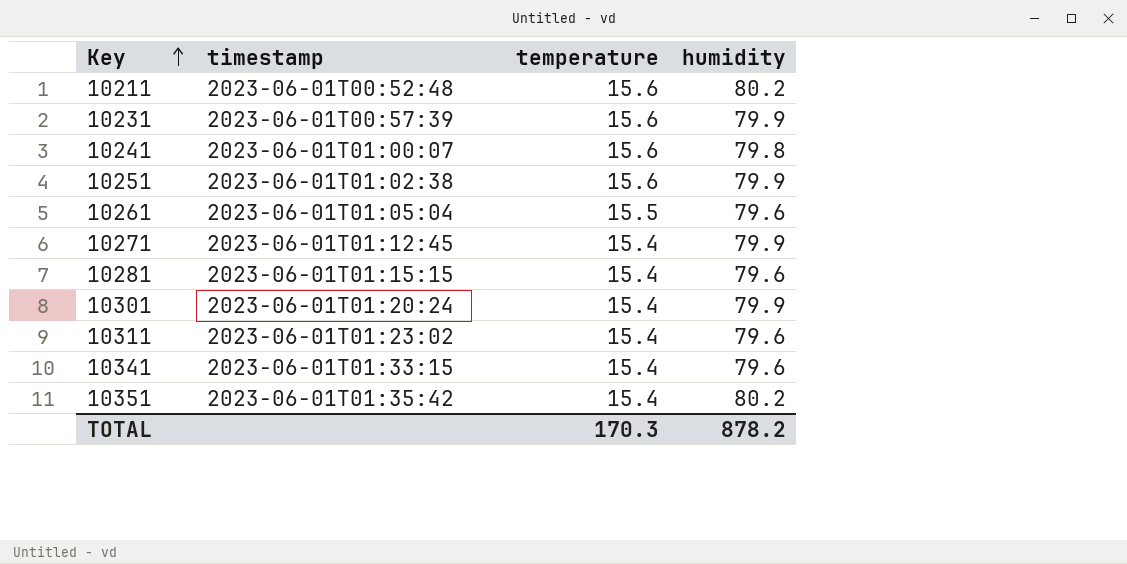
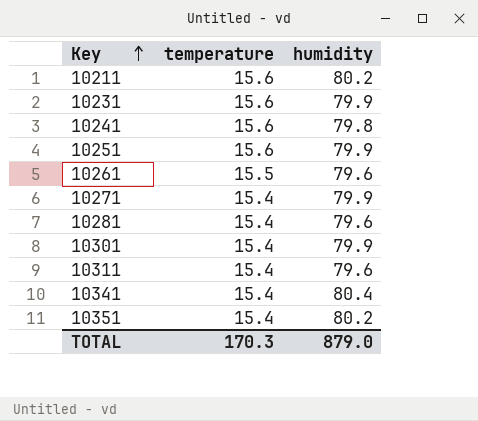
column timestamp | position: 2 -> none
10341 | humidity: 79.6 -> 80.4
TOTAL | humidity: 878.2 -> 879.0

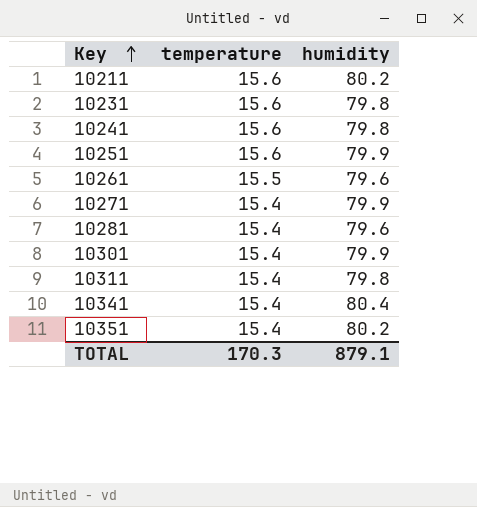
10231 | humidity: 79.9 -> 79.8
10311 | humidity: 79.6 -> 79.8
TOTAL | humidity: 879.0 -> 879.1

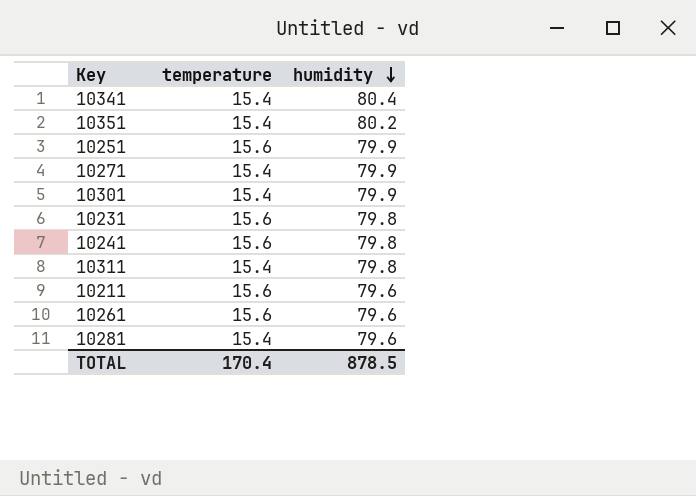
row order: Key ascending -> humidity descending
10211 | humidity: 80.2 -> 79.6
10261 | temperature: 15.5 -> 15.6
TOTAL | temperature: 170.3 -> 170.4
TOTAL | humidity: 879.1 -> 878.5

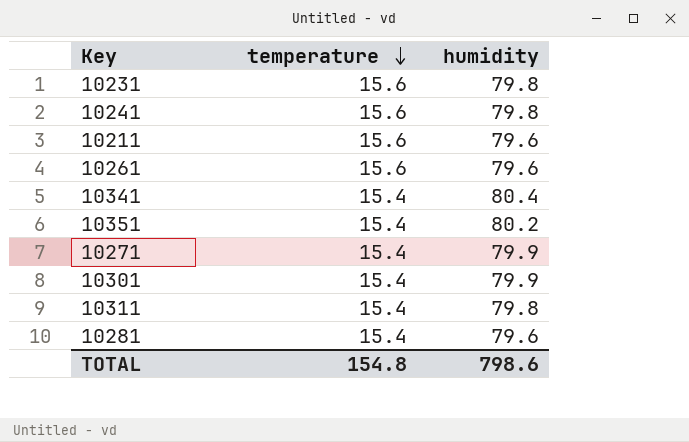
row order: humidity descending -> temperature descending
row 10251: 15.6 | 79.9 -> none
TOTAL | temperature: 170.4 -> 154.8
TOTAL | humidity: 878.5 -> 798.6

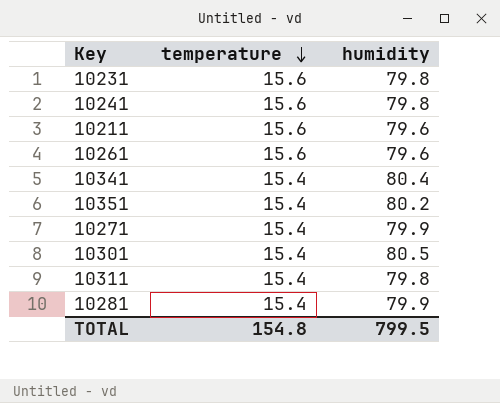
10301 | humidity: 79.9 -> 80.5
10281 | humidity: 79.6 -> 79.9
TOTAL | humidity: 798.6 -> 799.5

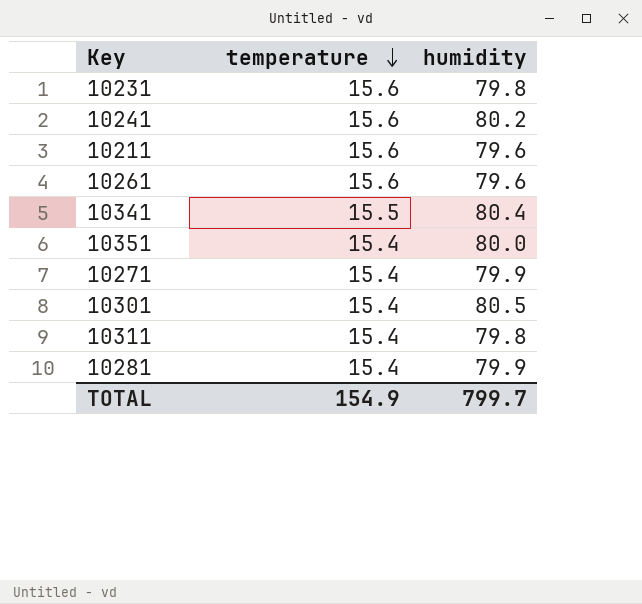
10241 | humidity: 79.8 -> 80.2
10341 | temperature: 15.4 -> 15.5
10351 | humidity: 80.2 -> 80.0
TOTAL | temperature: 154.8 -> 154.9
TOTAL | humidity: 799.5 -> 799.7

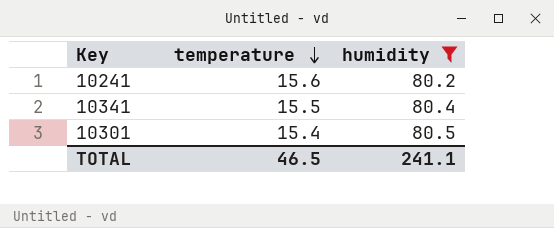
filter: none -> humidity >= 80.2
TOTAL | temperature: 154.9 -> 46.5
TOTAL | humidity: 799.7 -> 241.1

